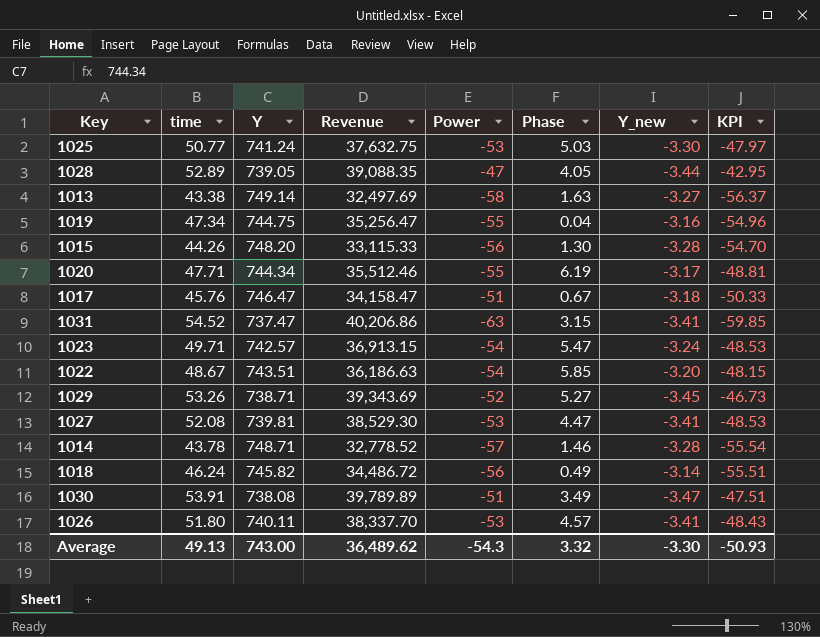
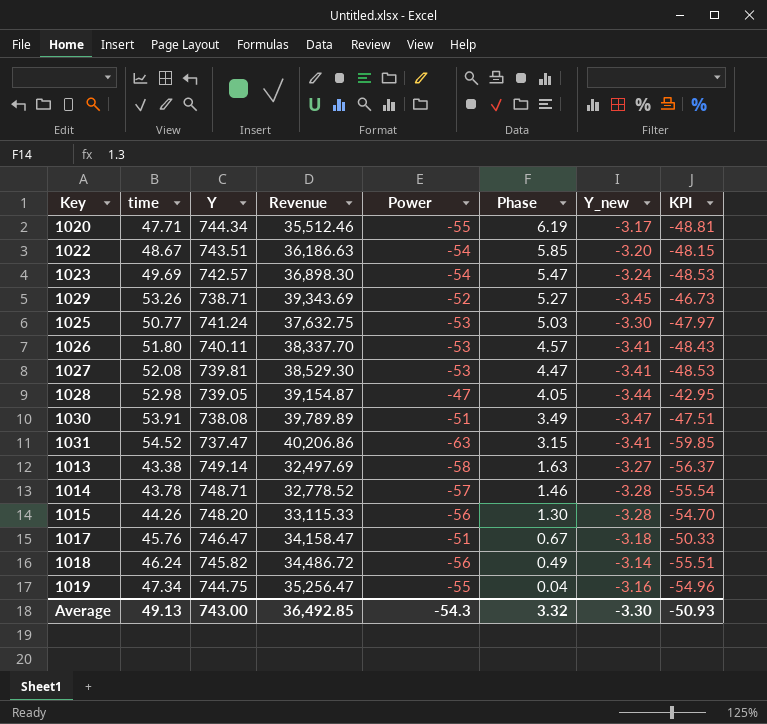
row order: none -> Phase descending
1023 | time: 49.71 -> 49.69
1023 | Revenue: 36,913.15 -> 36,898.30
1028 | time: 52.89 -> 52.98
1028 | Revenue: 39,088.35 -> 39,154.87
Average | Revenue: 36,489.62 -> 36,492.85

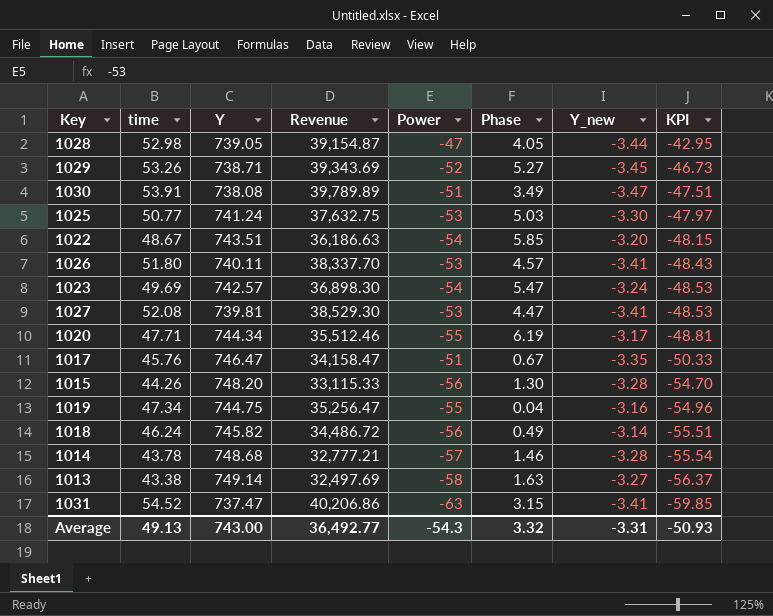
row order: Phase descending -> KPI descending
1017 | Y_new: -3.18 -> -3.35
1014 | Y: 748.71 -> 748.68
1014 | Revenue: 32,778.52 -> 32,777.21
Average | Revenue: 36,492.85 -> 36,492.77
Average | Y_new: -3.30 -> -3.31

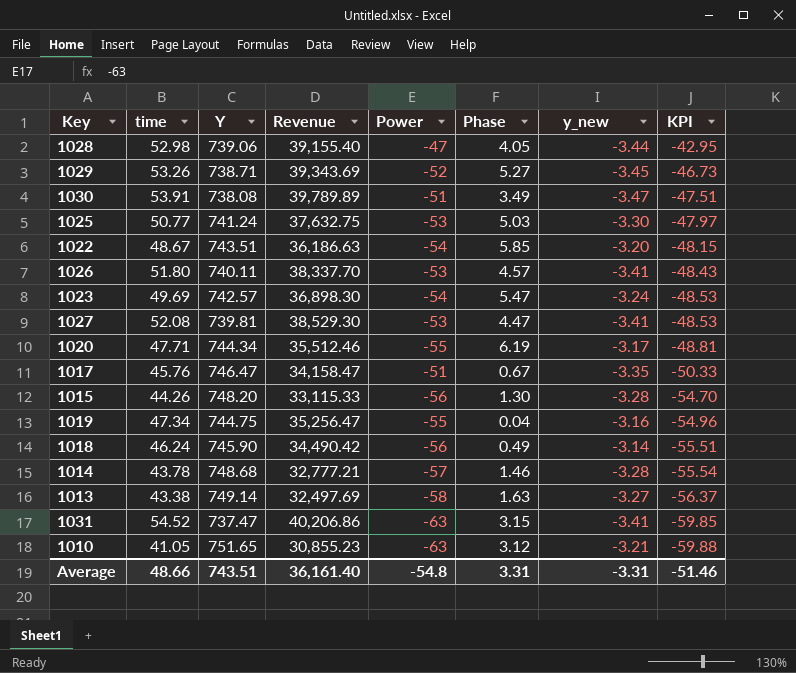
column name: Y_new -> y_new
1028 | Y: 739.05 -> 739.06
1028 | Revenue: 39,154.87 -> 39,155.40
1018 | Y: 745.82 -> 745.90
1018 | Revenue: 34,486.72 -> 34,490.42
row 1010: none -> 41.05 | 751.65 | 30,855.23 | -63 | 3.12 | -3.21 | -59.88
Average | time: 49.13 -> 48.66
Average | Y: 743.00 -> 743.51
Average | Revenue: 36,492.77 -> 36,161.40
Average | Power: -54.3 -> -54.8
Average | Phase: 3.32 -> 3.31
Average | KPI: -50.93 -> -51.46

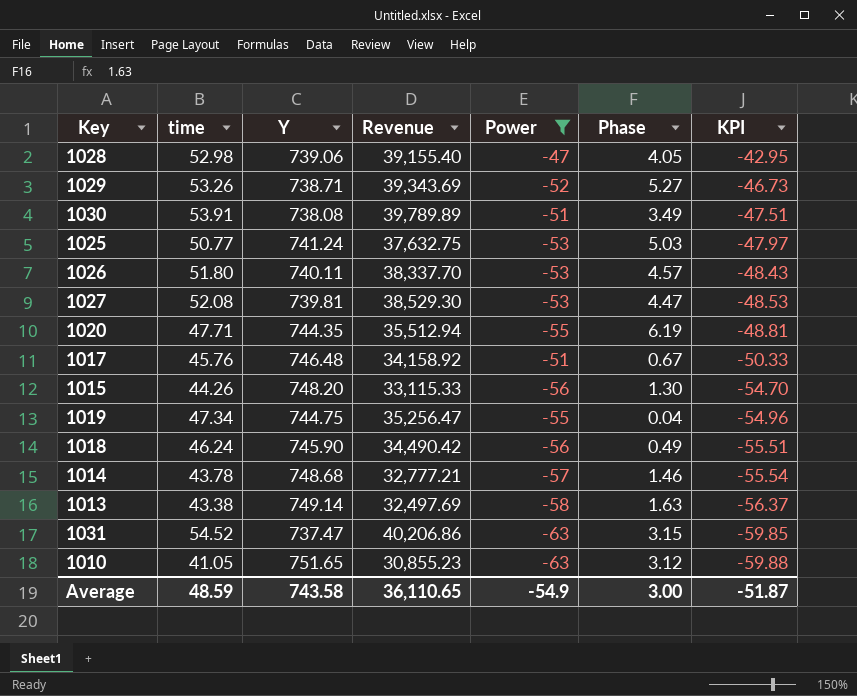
filter: none -> Power != -54
column y_new | position: 7 -> none
1020 | Y: 744.34 -> 744.35
1020 | Revenue: 35,512.46 -> 35,512.94
1017 | Y: 746.47 -> 746.48
1017 | Revenue: 34,158.47 -> 34,158.92
Average | time: 48.66 -> 48.59
Average | Y: 743.51 -> 743.58
Average | Revenue: 36,161.40 -> 36,110.65
Average | Power: -54.8 -> -54.9
Average | Phase: 3.31 -> 3.00
Average | KPI: -51.46 -> -51.87

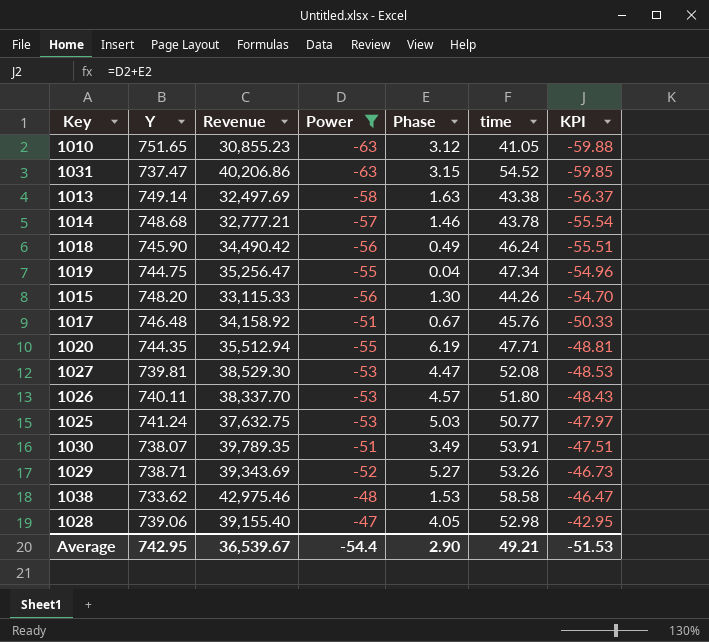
row order: KPI descending -> KPI ascending
column time | position: 2 -> 6
1030 | Y: 738.08 -> 738.07
1030 | Revenue: 39,789.89 -> 39,789.35
row 1038: none -> 733.62 | 42,975.46 | -48 | 1.53 | 58.58 | -46.47
Average | Y: 743.58 -> 742.95
Average | Revenue: 36,110.65 -> 36,539.67
Average | Power: -54.9 -> -54.4
Average | Phase: 3.00 -> 2.90
Average | time: 48.59 -> 49.21
Average | KPI: -51.87 -> -51.53

